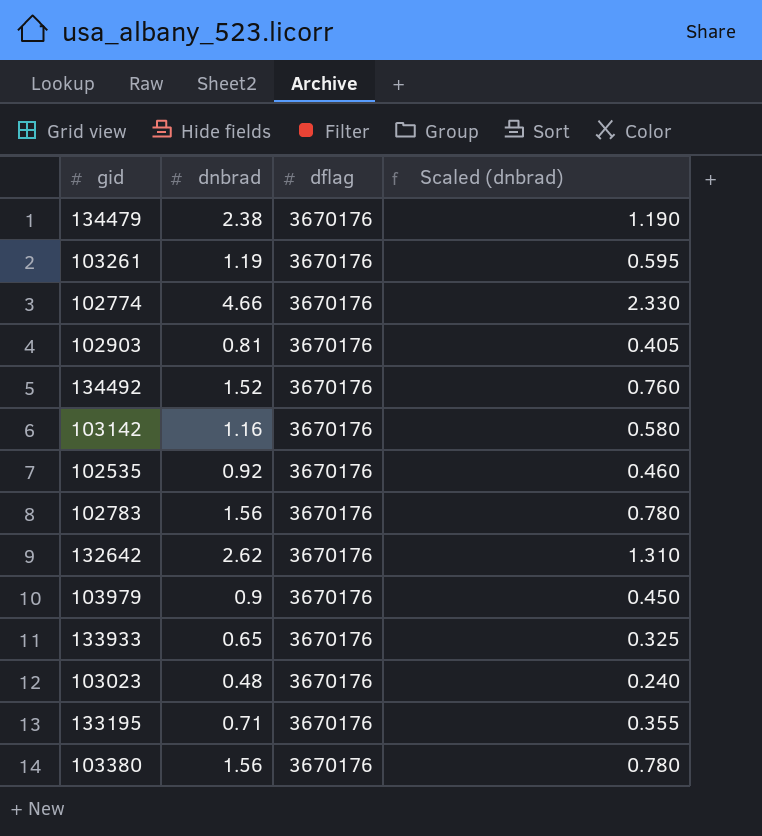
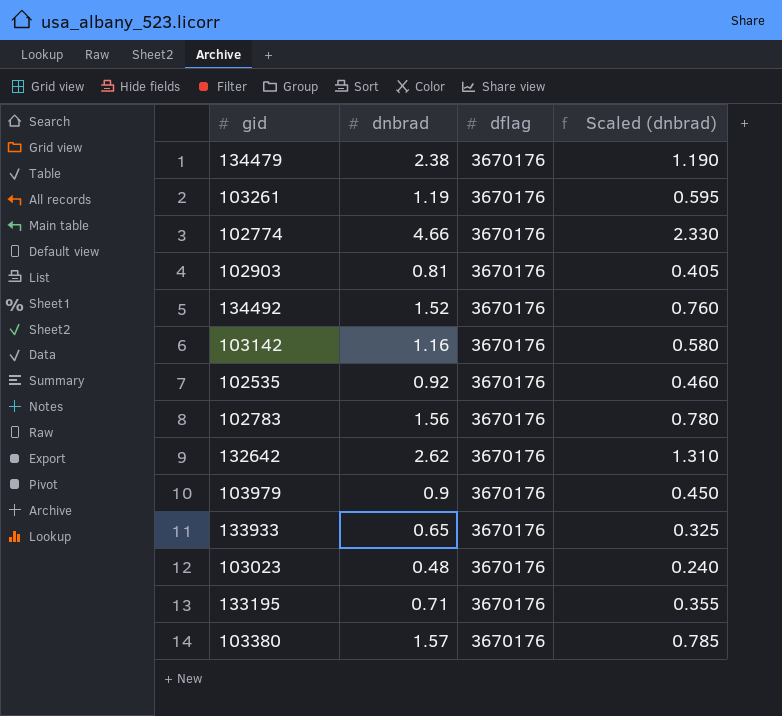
103380 | dnbrad: 1.56 -> 1.57
103380 | Scaled (dnbrad): 0.780 -> 0.785

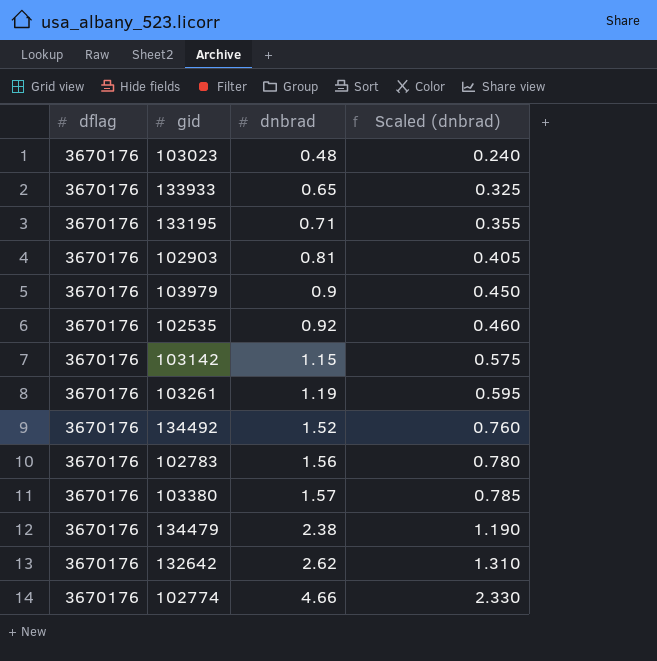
row order: none -> dnbrad ascending
column dflag | position: 3 -> 1
103142 | dnbrad: 1.16 -> 1.15
103142 | Scaled (dnbrad): 0.580 -> 0.575

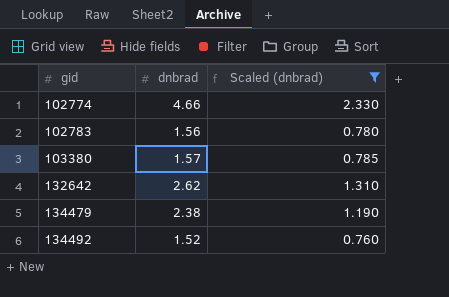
filter: none -> Scaled (dnbrad) >= 0.760
row order: dnbrad ascending -> gid ascending
column dflag | position: 1 -> none

